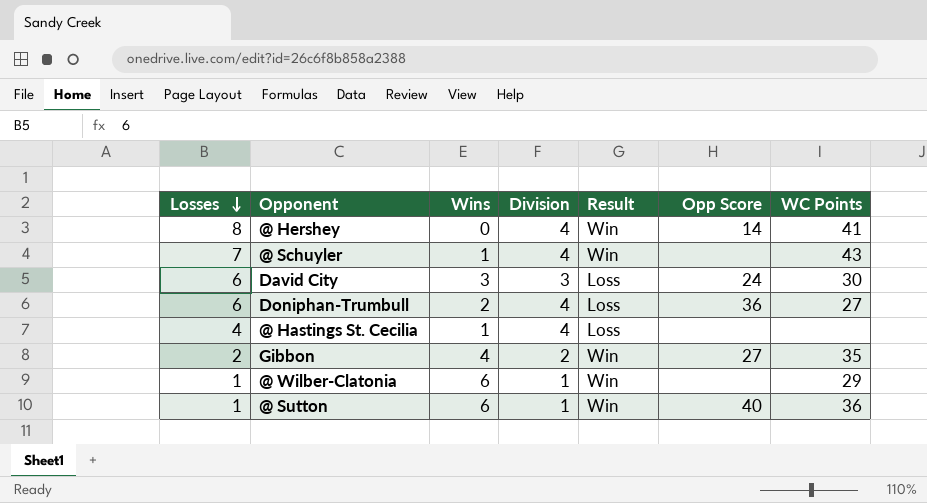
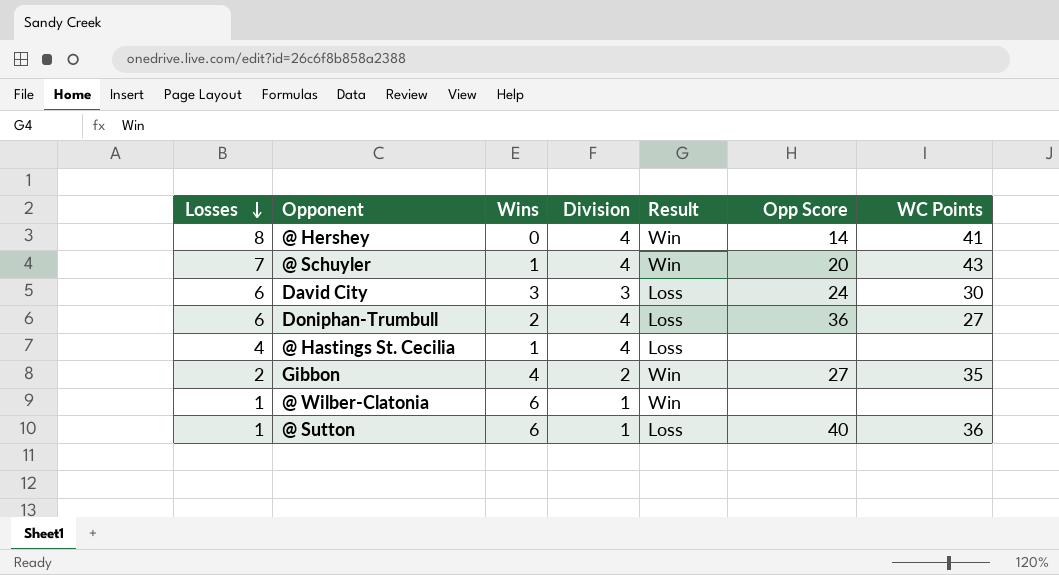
@ Schuyler | Opp Score: none -> 20
@ Wilber-Clatonia | WC Points: 29 -> none
@ Sutton | Result: Win -> Loss

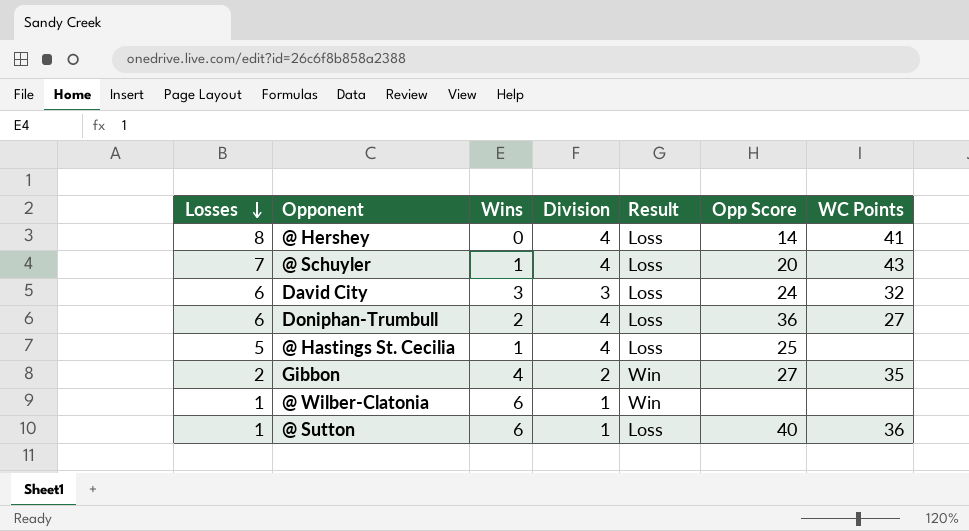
@ Hershey | Result: Win -> Loss
@ Schuyler | Result: Win -> Loss
David City | WC Points: 30 -> 32
@ Hastings St. Cecilia | Losses: 4 -> 5
@ Hastings St. Cecilia | Opp Score: none -> 25

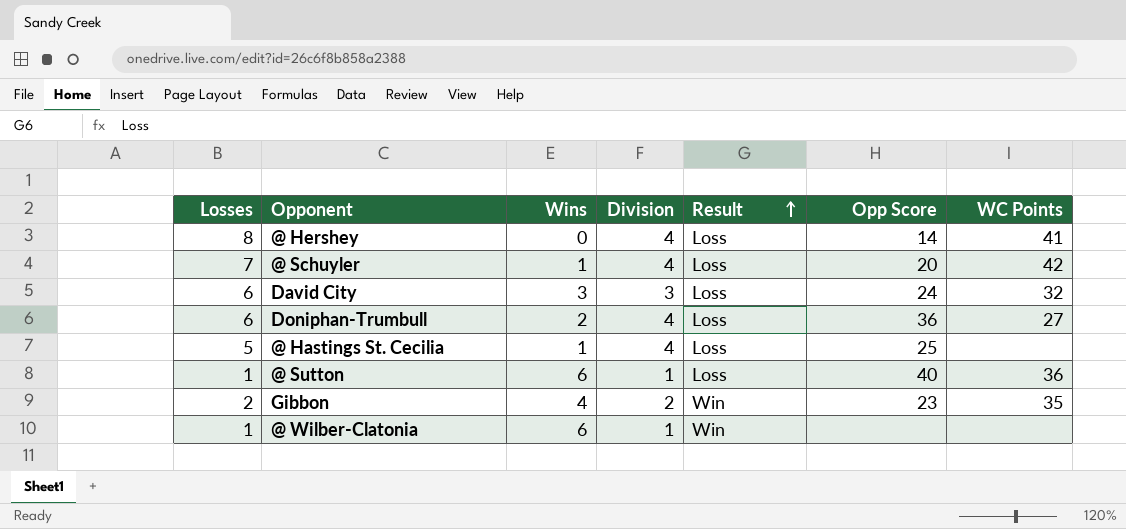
row order: Losses descending -> Result ascending
@ Schuyler | WC Points: 43 -> 42
Gibbon | Opp Score: 27 -> 23

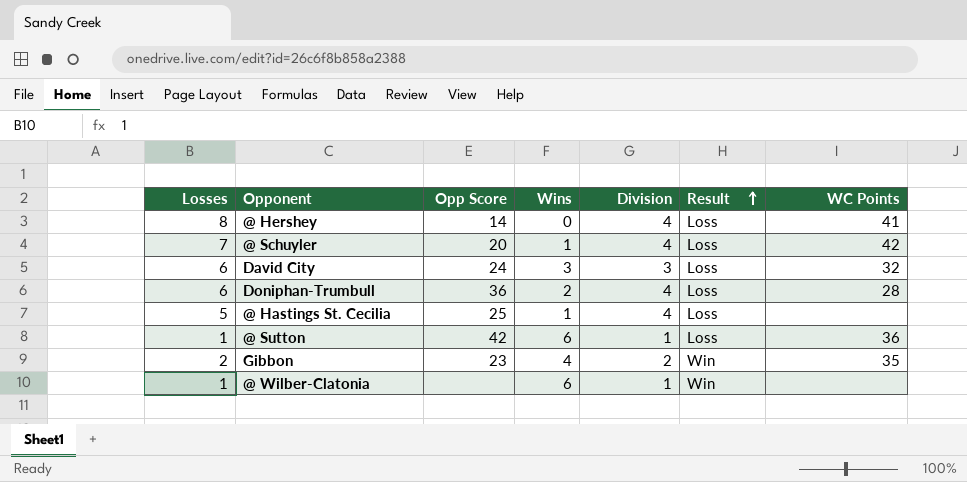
column Opp Score | position: 6 -> 3
Doniphan-Trumbull | WC Points: 27 -> 28
@ Sutton | Opp Score: 40 -> 42

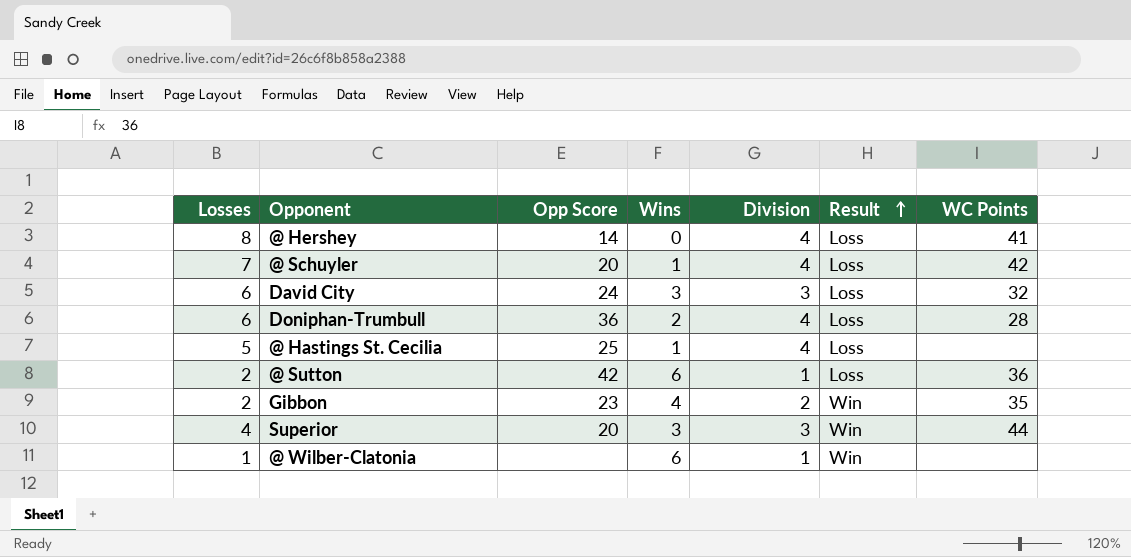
@ Sutton | Losses: 1 -> 2
row Superior: none -> 4 | 20 | 3 | 3 | Win | 44

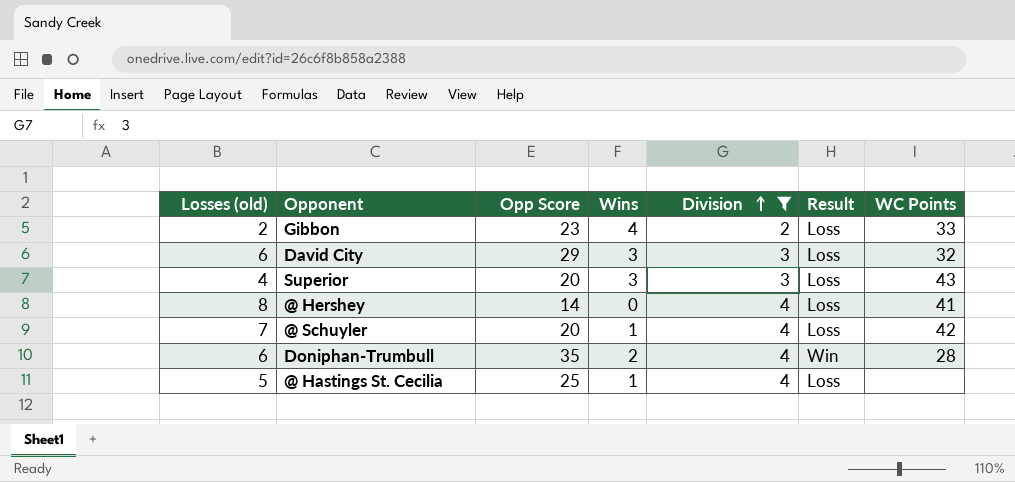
filter: none -> Division != 1
row order: Result ascending -> Division ascending
column name: Losses -> Losses (old)
Gibbon | Result: Win -> Loss
Gibbon | WC Points: 35 -> 33
David City | Opp Score: 24 -> 29
Superior | Result: Win -> Loss
Superior | WC Points: 44 -> 43
Doniphan-Trumbull | Opp Score: 36 -> 35
Doniphan-Trumbull | Result: Loss -> Win

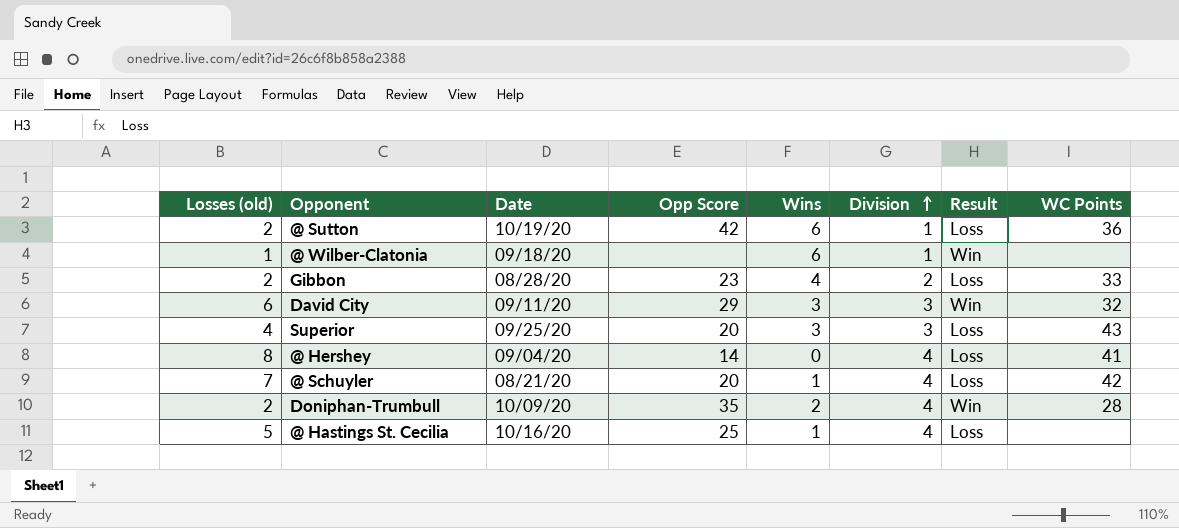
filter: Division != 1 -> none
column Date | position: none -> 3
David City | Result: Loss -> Win
Doniphan-Trumbull | Losses (old): 6 -> 2

